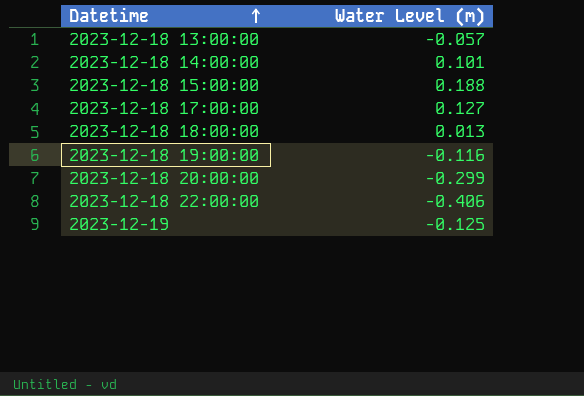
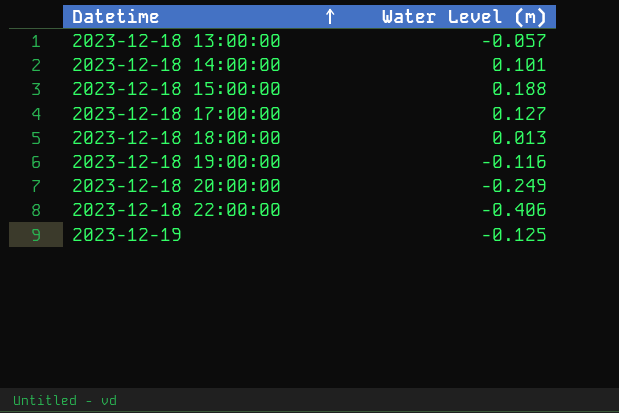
2023-12-18 20:00:00 | Water Level (m): -0.299 -> -0.249

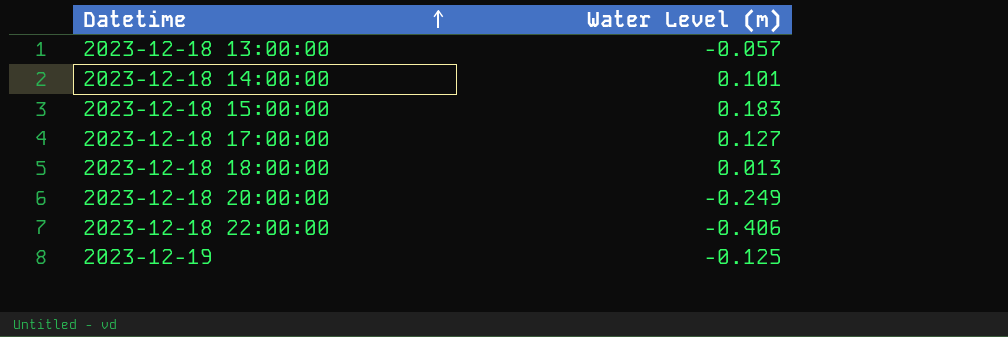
row 2023-12-18 19:00:00: -0.116 -> none
2023-12-18 15:00:00 | Water Level (m): 0.188 -> 0.183

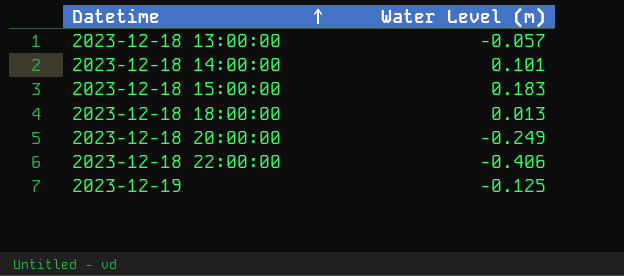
row 2023-12-18 17:00:00: 0.127 -> none

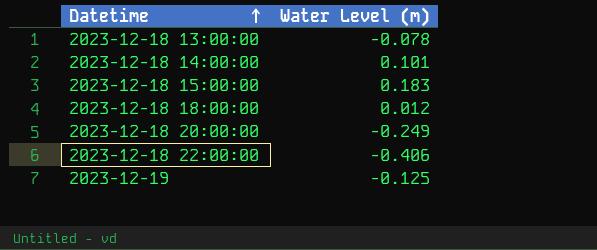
2023-12-18 13:00:00 | Water Level (m): -0.057 -> -0.078
2023-12-18 18:00:00 | Water Level (m): 0.013 -> 0.012

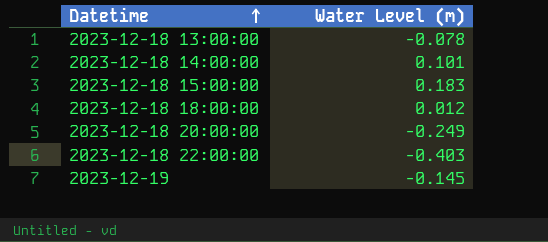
2023-12-18 22:00:00 | Water Level (m): -0.406 -> -0.403
2023-12-19 | Water Level (m): -0.125 -> -0.145

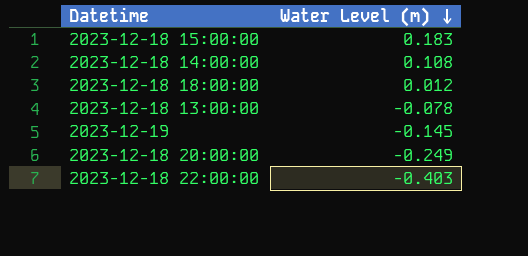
row order: Datetime ascending -> Water Level (m) descending
2023-12-18 14:00:00 | Water Level (m): 0.101 -> 0.108

